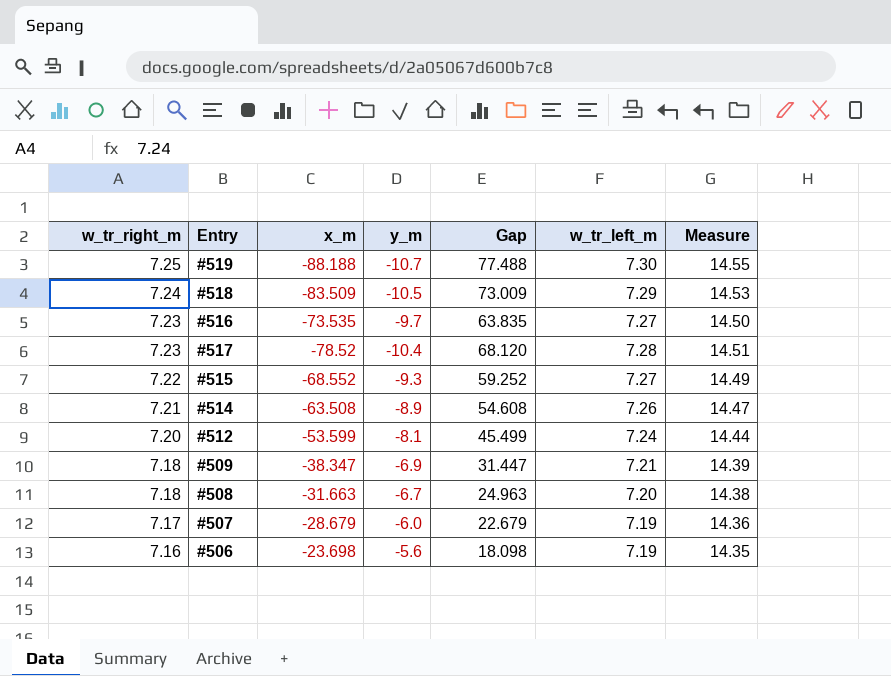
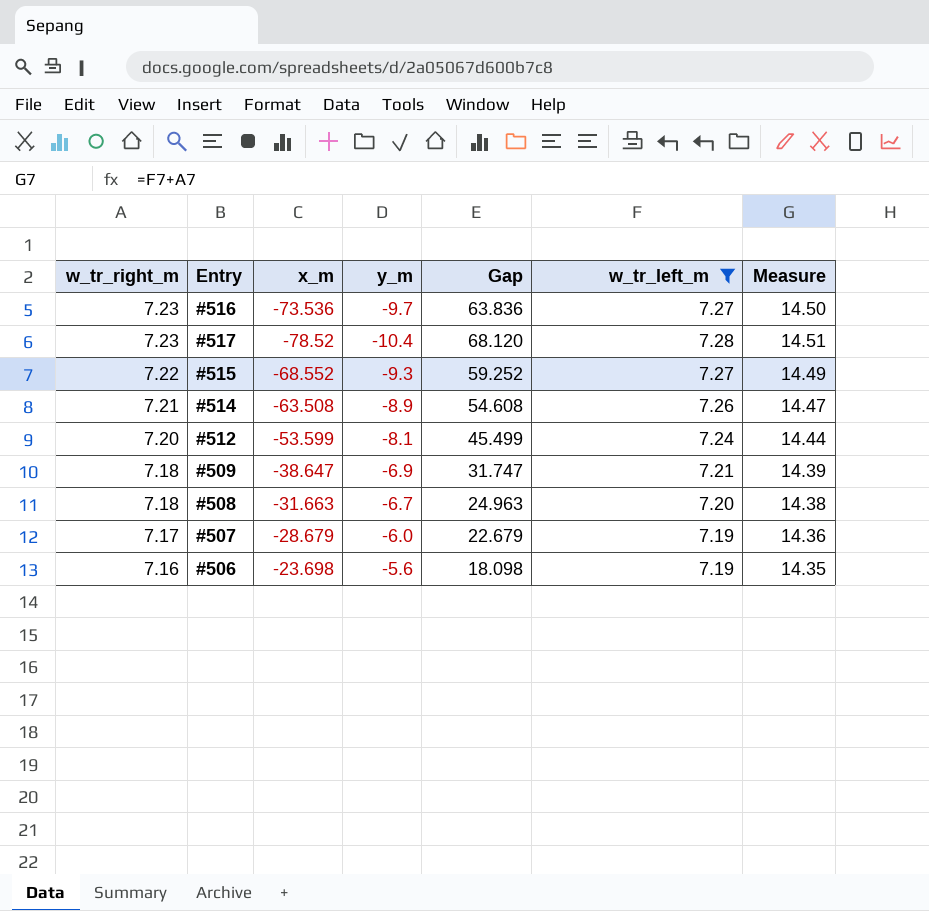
filter: none -> w_tr_left_m <= 7.28
#516 | x_m: -73.535 -> -73.536
#516 | Gap: 63.835 -> 63.836
#509 | x_m: -38.347 -> -38.647
#509 | Gap: 31.447 -> 31.747

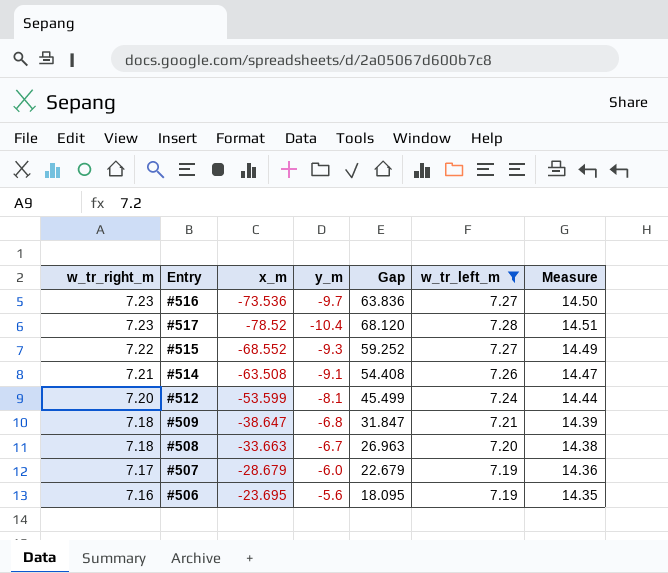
#514 | y_m: -8.9 -> -9.1
#514 | Gap: 54.608 -> 54.408
#509 | y_m: -6.9 -> -6.8
#509 | Gap: 31.747 -> 31.847
#508 | x_m: -31.663 -> -33.663
#508 | Gap: 24.963 -> 26.963
#506 | x_m: -23.698 -> -23.695
#506 | Gap: 18.098 -> 18.095

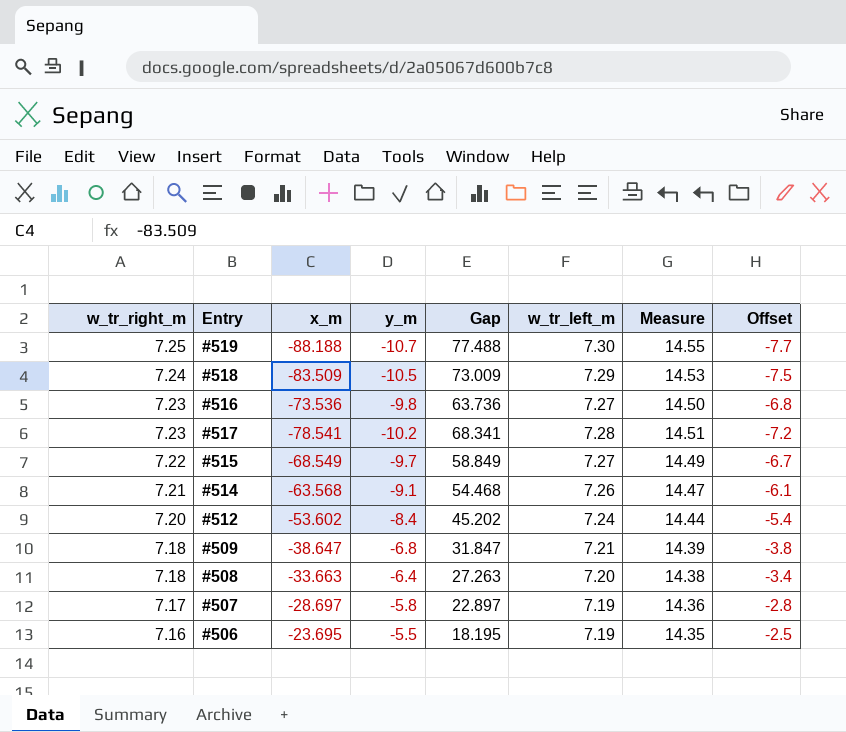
filter: w_tr_left_m <= 7.28 -> none
column Offset | formula: none -> [y_m] + 3
#516 | y_m: -9.7 -> -9.8
#516 | Gap: 63.836 -> 63.736
#517 | x_m: -78.52 -> -78.541
#517 | y_m: -10.4 -> -10.2
#517 | Gap: 68.120 -> 68.341
#515 | x_m: -68.552 -> -68.549
#515 | y_m: -9.3 -> -9.7
#515 | Gap: 59.252 -> 58.849
#514 | x_m: -63.508 -> -63.568
#514 | Gap: 54.408 -> 54.468
#512 | x_m: -53.599 -> -53.602
#512 | y_m: -8.1 -> -8.4
#512 | Gap: 45.499 -> 45.202
#508 | y_m: -6.7 -> -6.4
#508 | Gap: 26.963 -> 27.263
#507 | x_m: -28.679 -> -28.697
#507 | y_m: -6.0 -> -5.8
#507 | Gap: 22.679 -> 22.897
#506 | y_m: -5.6 -> -5.5
#506 | Gap: 18.095 -> 18.195

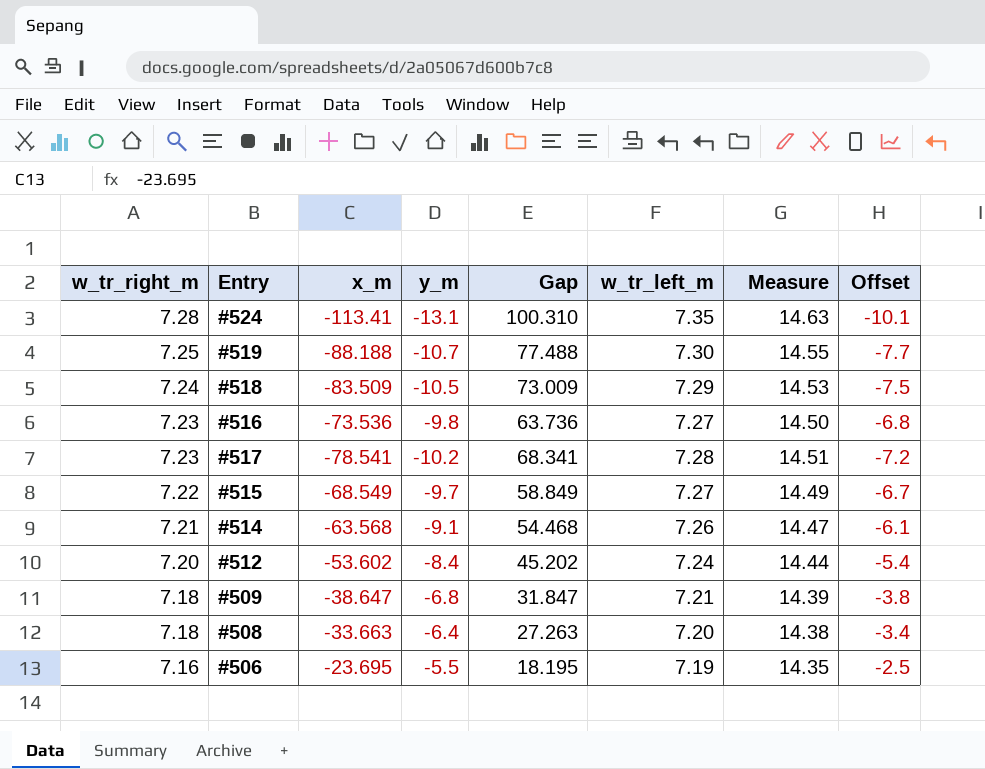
row #507: 7.17 | -28.697 | -5.8 | 22.897 | 7.19 | 14.36 | -2.8 -> none
row #524: none -> 7.28 | -113.41 | -13.1 | 100.310 | 7.35 | 14.63 | -10.1

